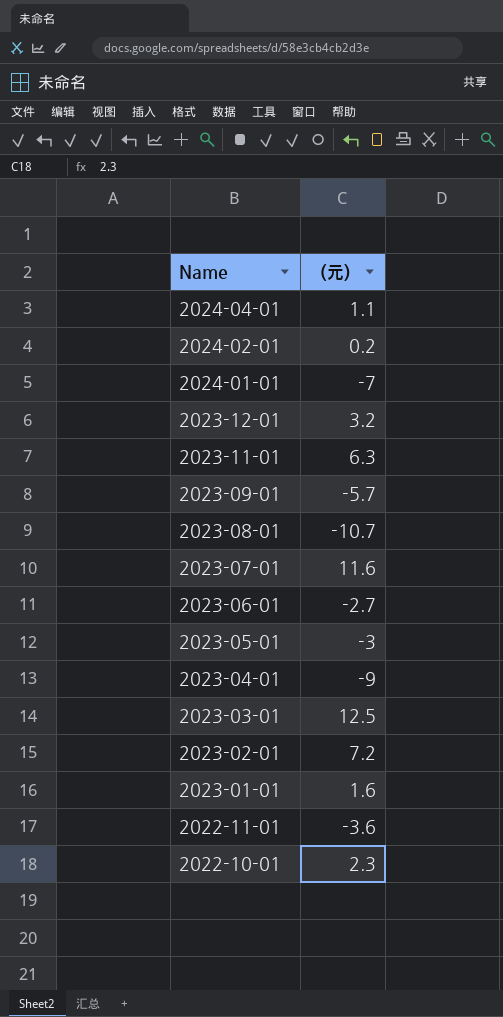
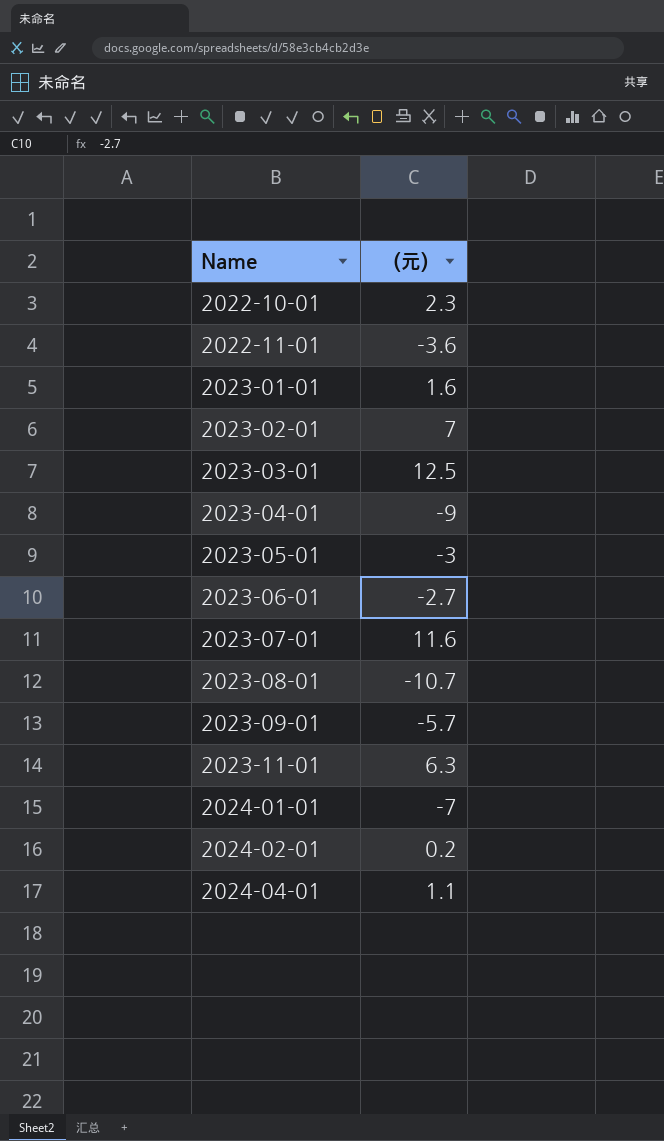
row order: Name descending -> Name ascending
row 2023-12-01: 3.2 -> none
2023-02-01 | (元): 7.2 -> 7

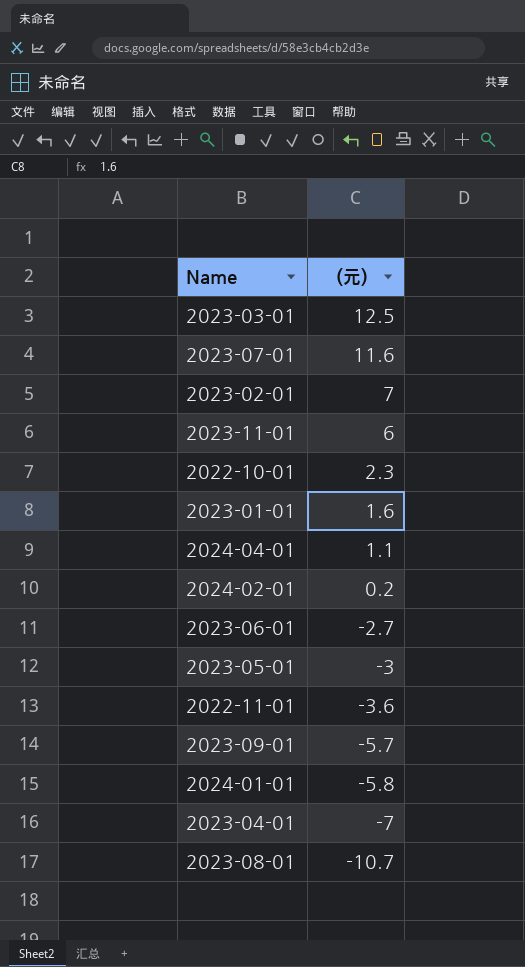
row order: Name ascending -> (元) descending
2023-11-01 | (元): 6.3 -> 6
2024-01-01 | (元): -7 -> -5.8
2023-04-01 | (元): -9 -> -7

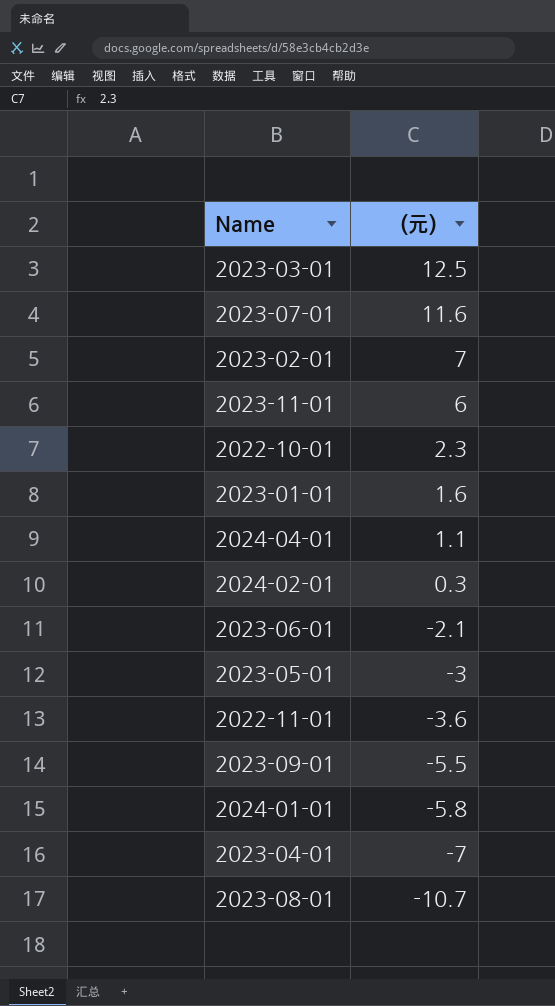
2024-02-01 | (元): 0.2 -> 0.3
2023-06-01 | (元): -2.7 -> -2.1
2023-09-01 | (元): -5.7 -> -5.5

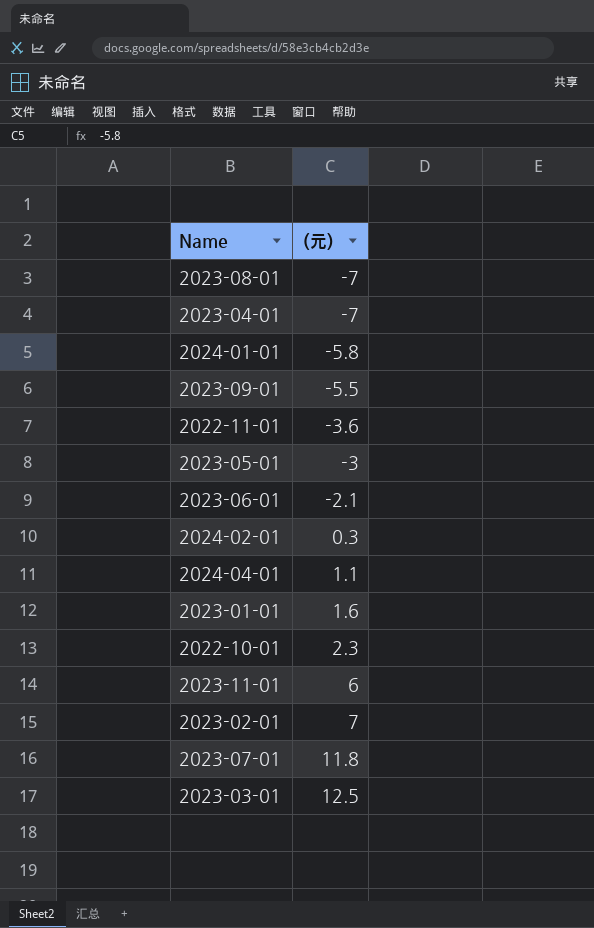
row order: (元) descending -> (元) ascending
2023-08-01 | (元): -10.7 -> -7
2023-07-01 | (元): 11.6 -> 11.8

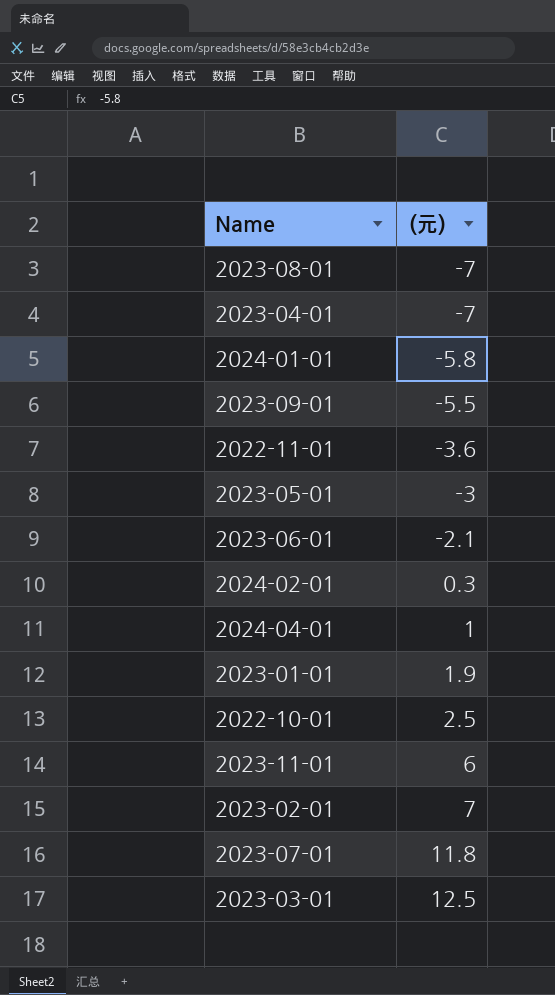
2024-04-01 | (元): 1.1 -> 1
2023-01-01 | (元): 1.6 -> 1.9
2022-10-01 | (元): 2.3 -> 2.5

